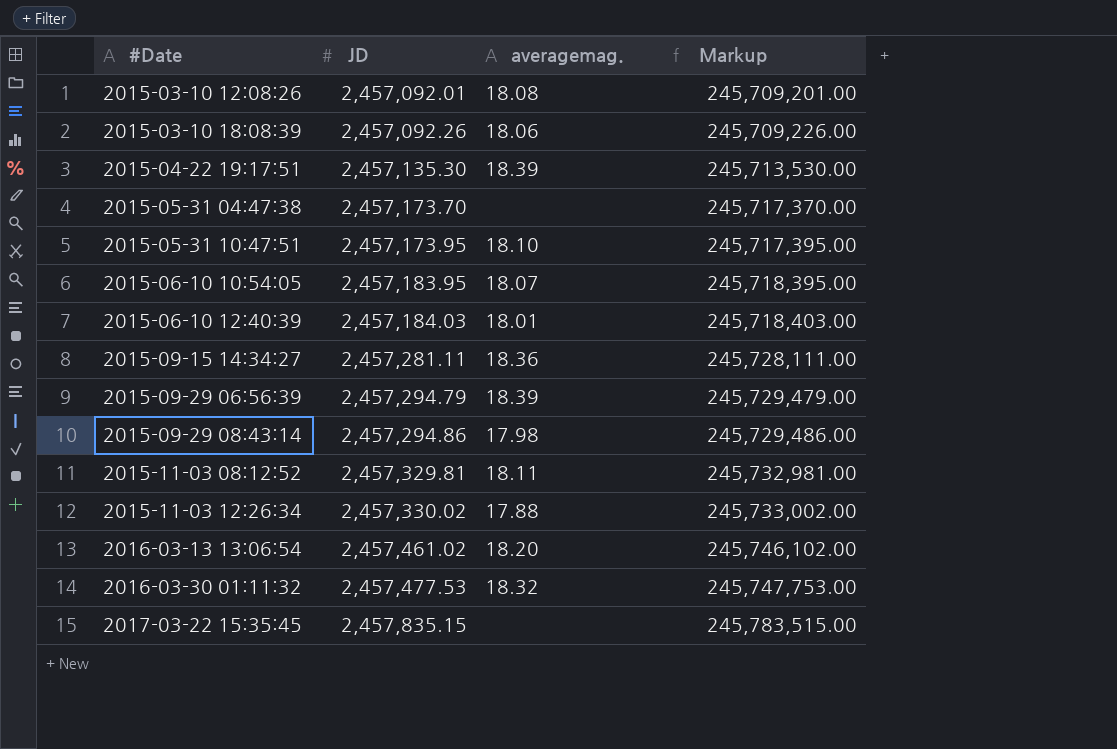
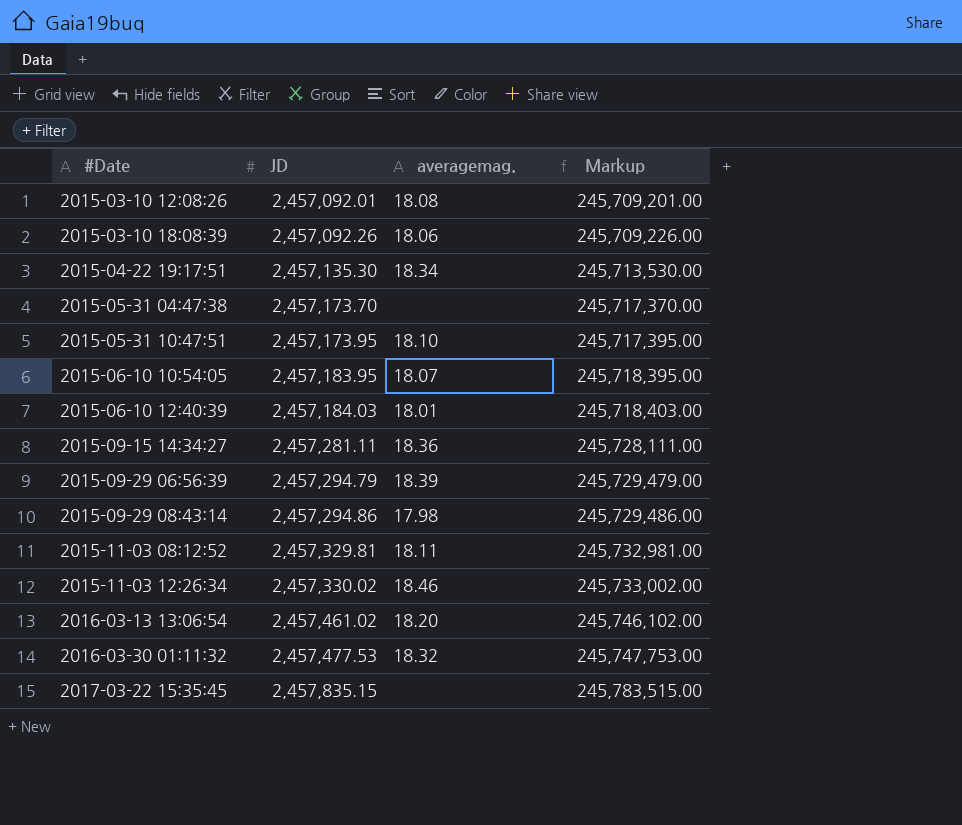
2015-04-22 19:17:51 | averagemag.: 18.39 -> 18.34
2015-11-03 12:26:34 | averagemag.: 17.88 -> 18.46

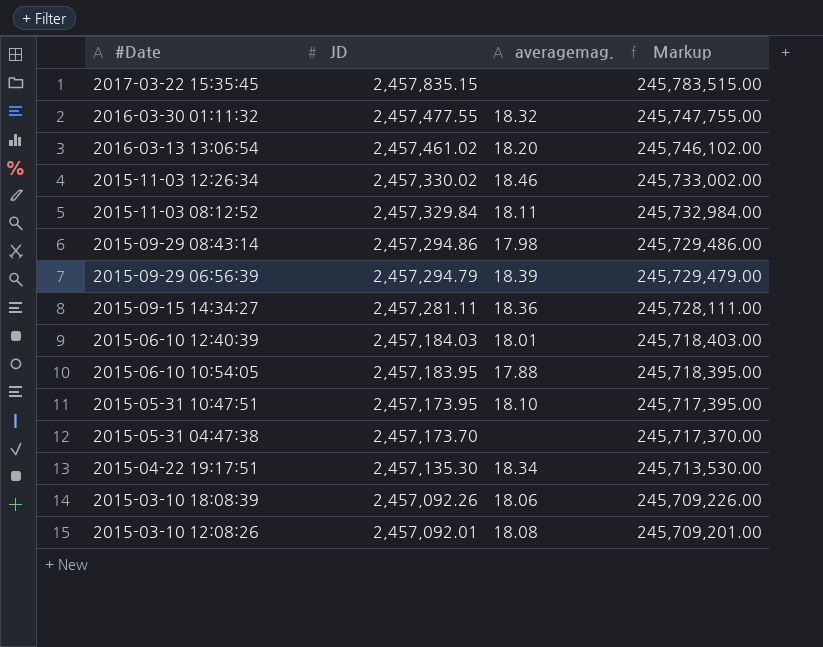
row order: #Date ascending -> #Date descending
2016-03-30 01:11:32 | JD: 2,457,477.53 -> 2,457,477.55
2016-03-30 01:11:32 | Markup: 245,747,753.00 -> 245,747,755.00
2015-11-03 08:12:52 | JD: 2,457,329.81 -> 2,457,329.84
2015-11-03 08:12:52 | Markup: 245,732,981.00 -> 245,732,984.00
2015-06-10 10:54:05 | averagemag.: 18.07 -> 17.88

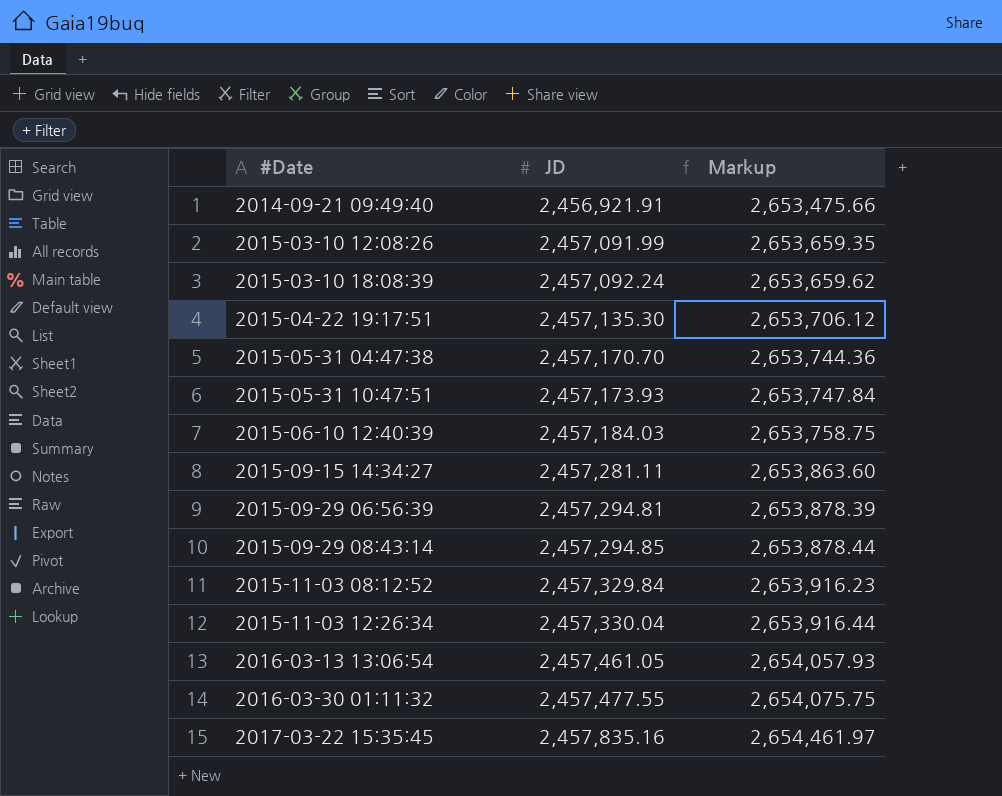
row order: #Date descending -> #Date ascending
column averagemag. | position: 3 -> none
column Markup | formula: [JD] * 100 -> [JD] * 1.08
row 2015-06-10 10:54:05: 2,457,183.95 | 17.88 | 245,718,395.00 -> none
row 2014-09-21 09:49:40: none -> 2,456,921.91 | 2,653,475.66
2015-03-10 12:08:26 | JD: 2,457,092.01 -> 2,457,091.99
2015-03-10 18:08:39 | JD: 2,457,092.26 -> 2,457,092.24
2015-05-31 04:47:38 | JD: 2,457,173.70 -> 2,457,170.70
2015-05-31 10:47:51 | JD: 2,457,173.95 -> 2,457,173.93
2015-09-29 06:56:39 | JD: 2,457,294.79 -> 2,457,294.81
2015-09-29 08:43:14 | JD: 2,457,294.86 -> 2,457,294.85
2015-11-03 12:26:34 | JD: 2,457,330.02 -> 2,457,330.04
2016-03-13 13:06:54 | JD: 2,457,461.02 -> 2,457,461.05
2017-03-22 15:35:45 | JD: 2,457,835.15 -> 2,457,835.16

